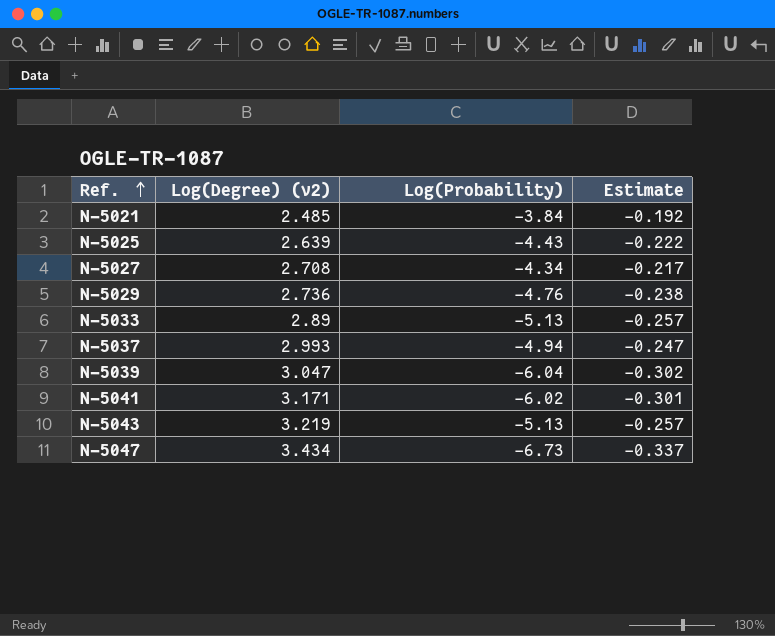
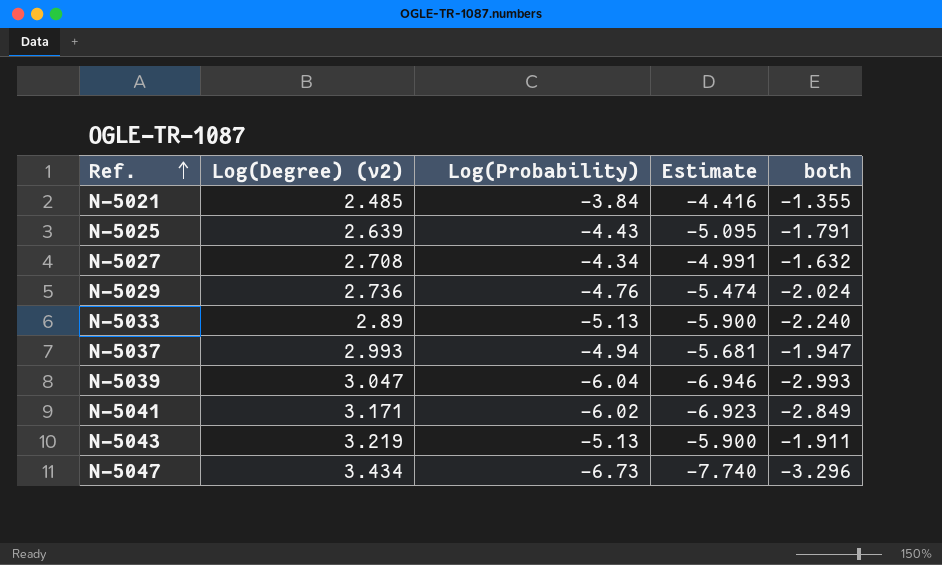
column Estimate | formula: [Log(Probability)] * 0.05 -> [Log(Probability)] * 1.15
column both | formula: none -> [Log(Degree) (v2)] + [Log(Probability)]

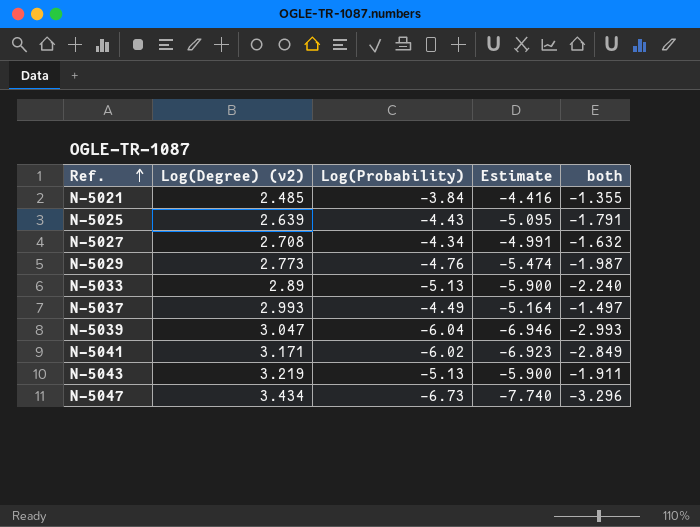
N-5029 | Log(Degree) (v2): 2.736 -> 2.773
N-5029 | both: -2.024 -> -1.987
N-5037 | Log(Probability): -4.94 -> -4.49
N-5037 | Estimate: -5.681 -> -5.164
N-5037 | both: -1.947 -> -1.497

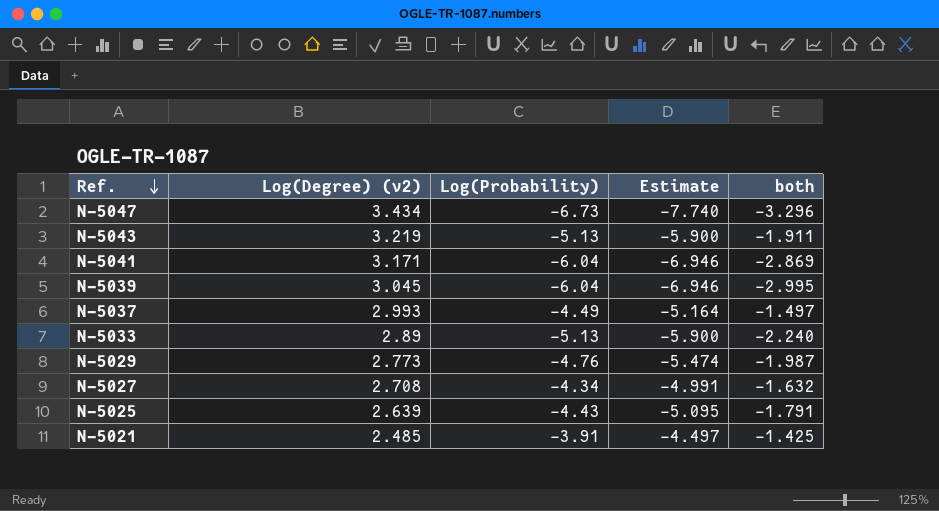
row order: Ref. ascending -> Ref. descending
N-5041 | Log(Probability): -6.02 -> -6.04
N-5041 | Estimate: -6.923 -> -6.946
N-5041 | both: -2.849 -> -2.869
N-5039 | Log(Degree) (v2): 3.047 -> 3.045
N-5039 | both: -2.993 -> -2.995
N-5021 | Log(Probability): -3.84 -> -3.91
N-5021 | Estimate: -4.416 -> -4.497
N-5021 | both: -1.355 -> -1.425

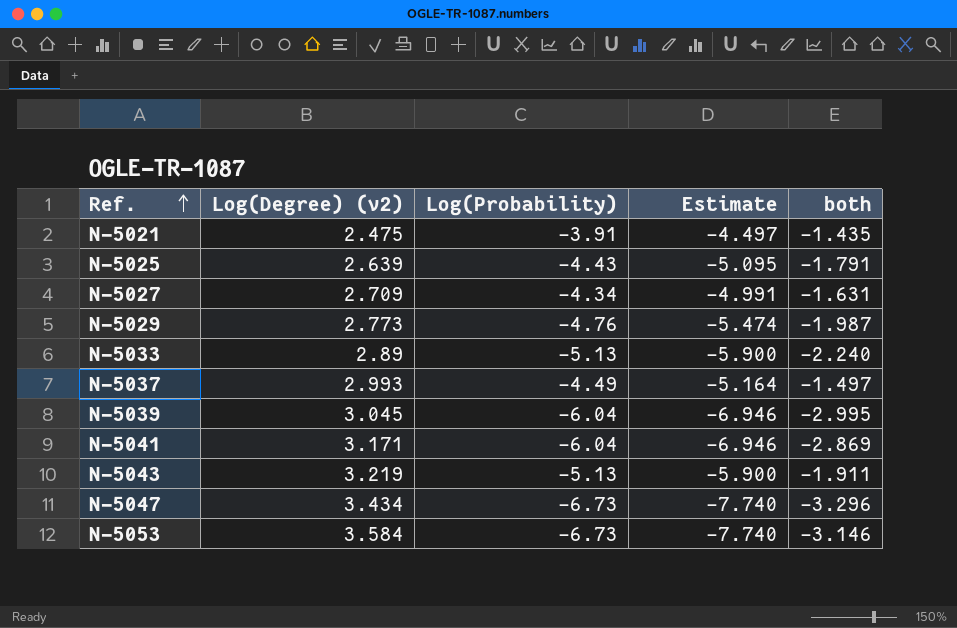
row order: Ref. descending -> Ref. ascending
N-5021 | Log(Degree) (v2): 2.485 -> 2.475
N-5021 | both: -1.425 -> -1.435
N-5027 | Log(Degree) (v2): 2.708 -> 2.709
N-5027 | both: -1.632 -> -1.631
row N-5053: none -> 3.584 | -6.73 | -7.740 | -3.146

